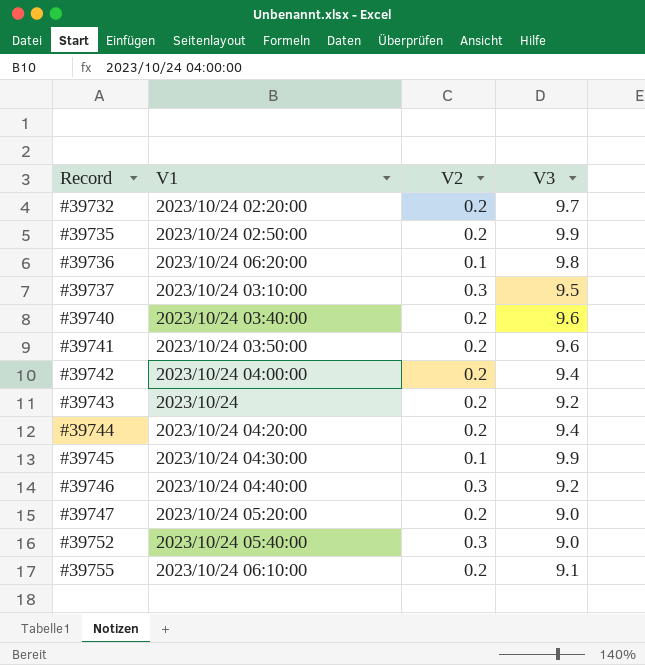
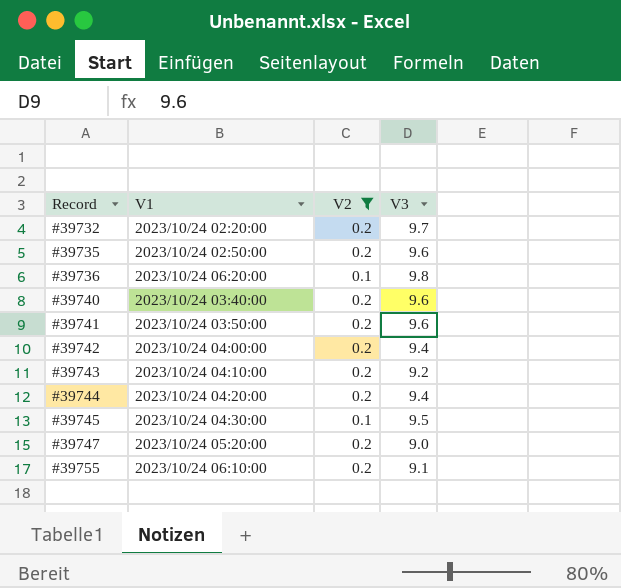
filter: none -> V2 != 0.3
#39735 | V3: 9.9 -> 9.6
#39743 | V1: 2023/10/24 -> 2023/10/24 04:10:00
#39745 | V3: 9.9 -> 9.5

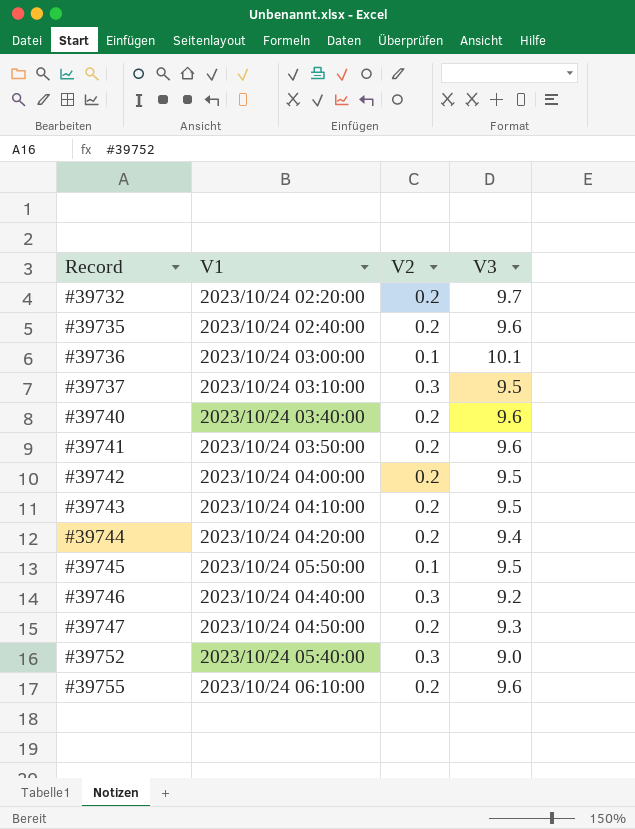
filter: V2 != 0.3 -> none
#39735 | V1: 2023/10/24 02:50:00 -> 2023/10/24 02:40:00
#39736 | V1: 2023/10/24 06:20:00 -> 2023/10/24 03:00:00
#39736 | V3: 9.8 -> 10.1
#39742 | V3: 9.4 -> 9.5
#39743 | V3: 9.2 -> 9.5
#39745 | V1: 2023/10/24 04:30:00 -> 2023/10/24 05:50:00
#39747 | V1: 2023/10/24 05:20:00 -> 2023/10/24 04:50:00
#39747 | V3: 9.0 -> 9.3
#39755 | V3: 9.1 -> 9.6

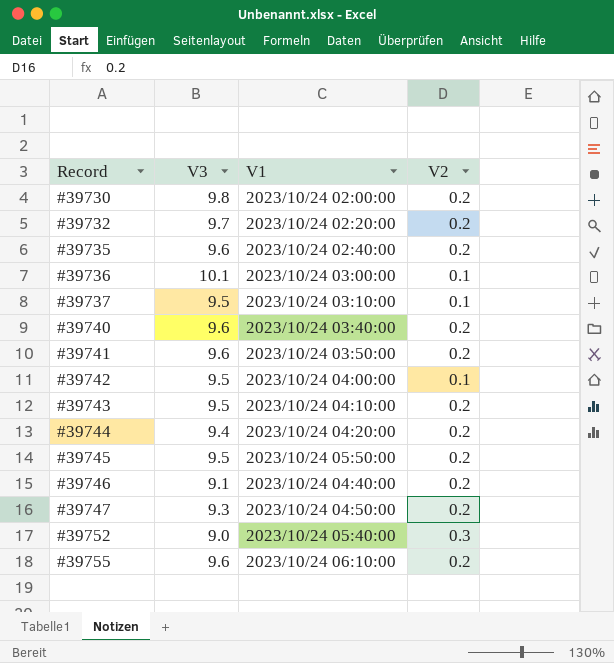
column V3 | position: 4 -> 2
row #39730: none -> 9.8 | 2023/10/24 02:00:00 | 0.2
#39737 | V2: 0.3 -> 0.1
#39742 | V2: 0.2 -> 0.1
#39745 | V2: 0.1 -> 0.2
#39746 | V3: 9.2 -> 9.1
#39746 | V2: 0.3 -> 0.2

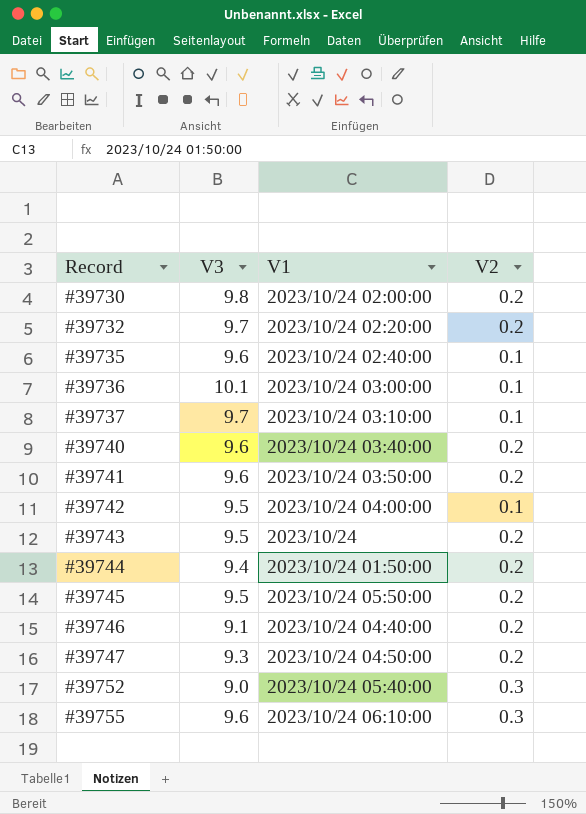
#39735 | V2: 0.2 -> 0.1
#39737 | V3: 9.5 -> 9.7
#39743 | V1: 2023/10/24 04:10:00 -> 2023/10/24
#39744 | V1: 2023/10/24 04:20:00 -> 2023/10/24 01:50:00
#39755 | V2: 0.2 -> 0.3

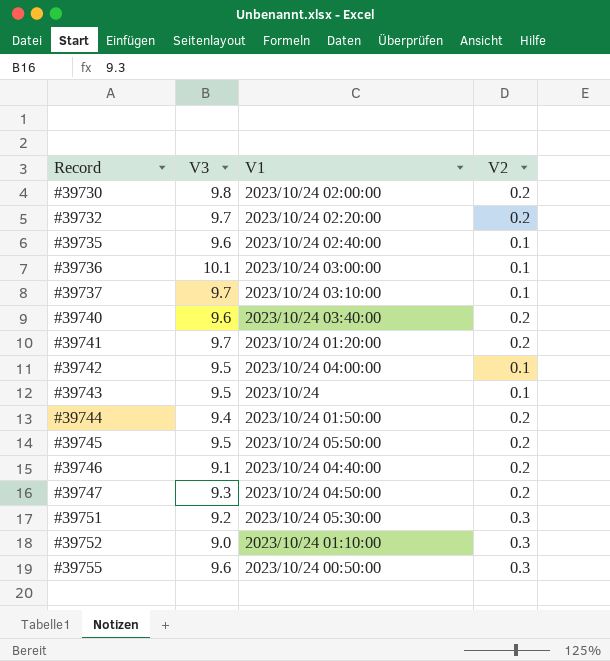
#39741 | V3: 9.6 -> 9.7
#39741 | V1: 2023/10/24 03:50:00 -> 2023/10/24 01:20:00
#39743 | V2: 0.2 -> 0.1
row #39751: none -> 9.2 | 2023/10/24 05:30:00 | 0.3
#39752 | V1: 2023/10/24 05:40:00 -> 2023/10/24 01:10:00
#39755 | V1: 2023/10/24 06:10:00 -> 2023/10/24 00:50:00

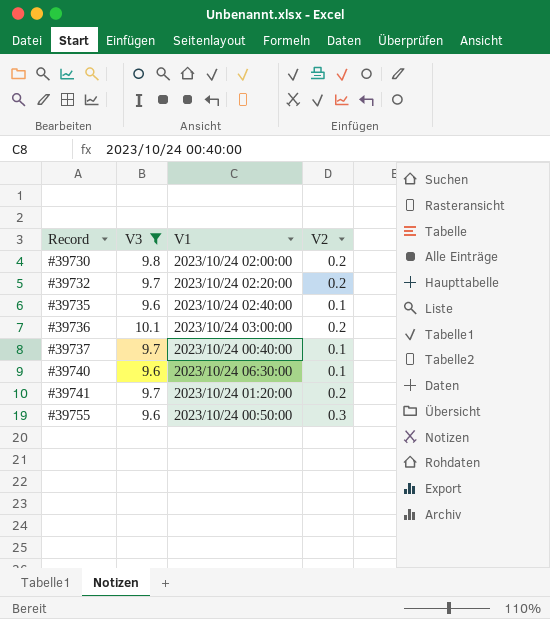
filter: none -> V3 >= 9.6
#39736 | V2: 0.1 -> 0.2
#39737 | V1: 2023/10/24 03:10:00 -> 2023/10/24 00:40:00
#39740 | V1: 2023/10/24 03:40:00 -> 2023/10/24 06:30:00
#39740 | V2: 0.2 -> 0.1

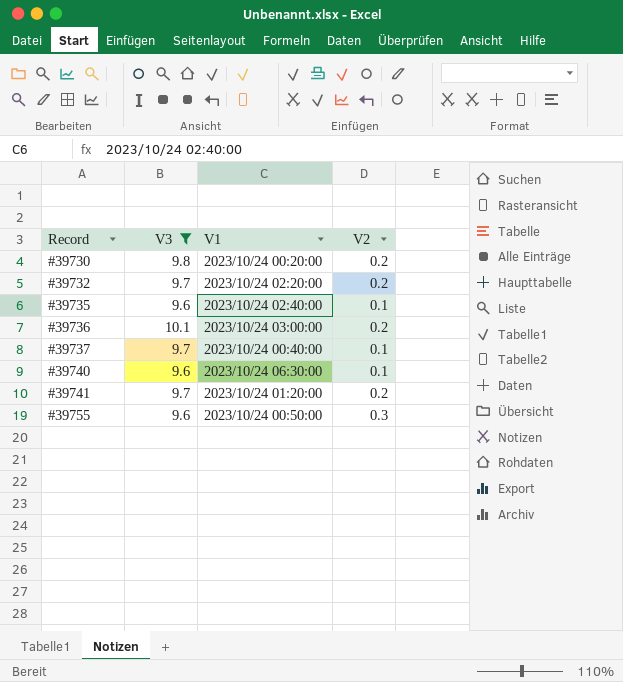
#39730 | V1: 2023/10/24 02:00:00 -> 2023/10/24 00:20:00

